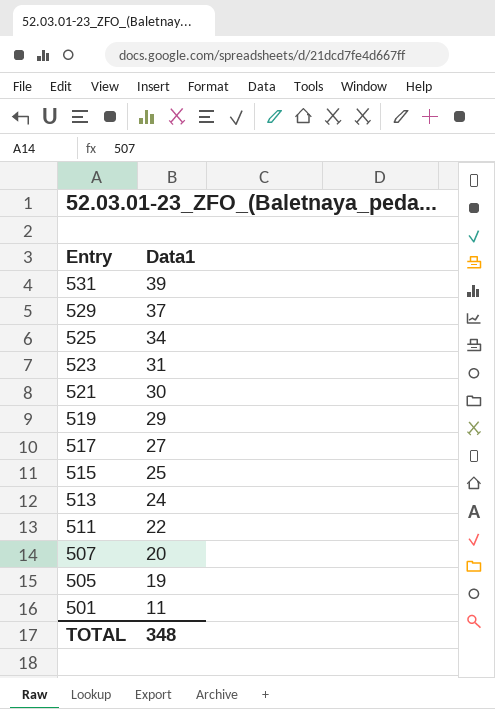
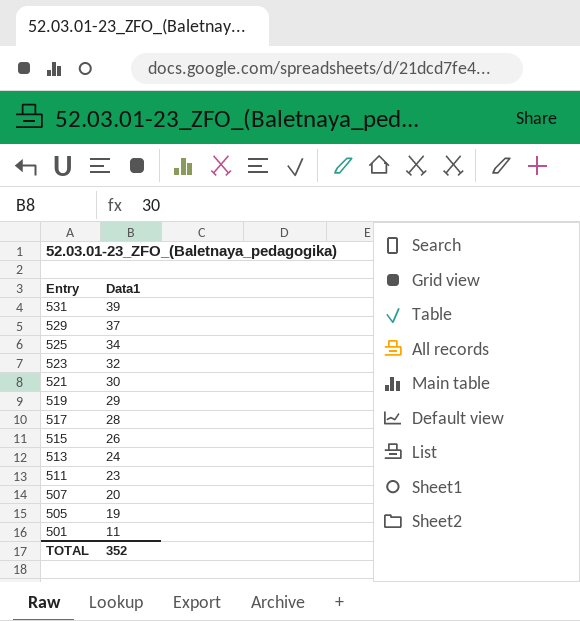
523 | Data1: 31 -> 32
517 | Data1: 27 -> 28
515 | Data1: 25 -> 26
511 | Data1: 22 -> 23
TOTAL | Data1: 348 -> 352

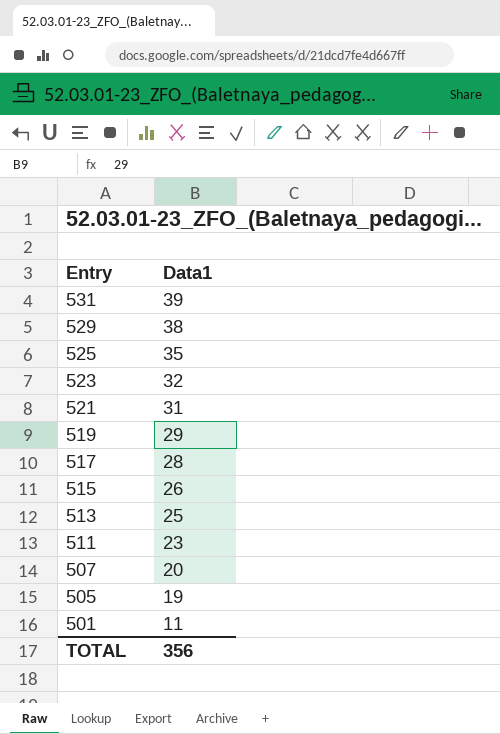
529 | Data1: 37 -> 38
525 | Data1: 34 -> 35
521 | Data1: 30 -> 31
513 | Data1: 24 -> 25
TOTAL | Data1: 352 -> 356

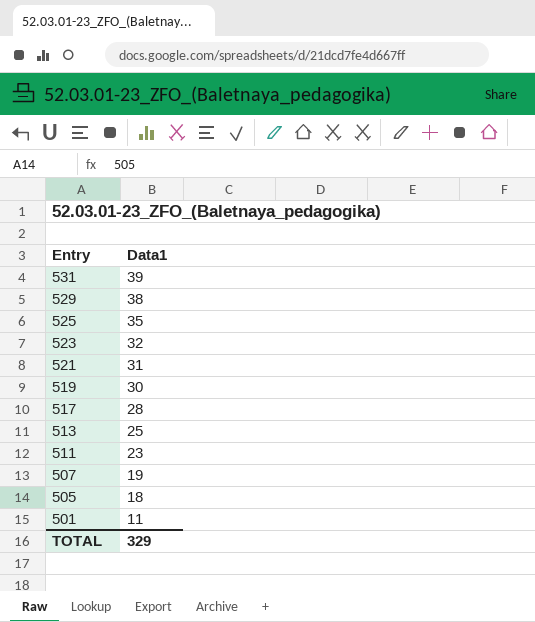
row 515: 26 -> none
519 | Data1: 29 -> 30
507 | Data1: 20 -> 19
505 | Data1: 19 -> 18
TOTAL | Data1: 356 -> 329

